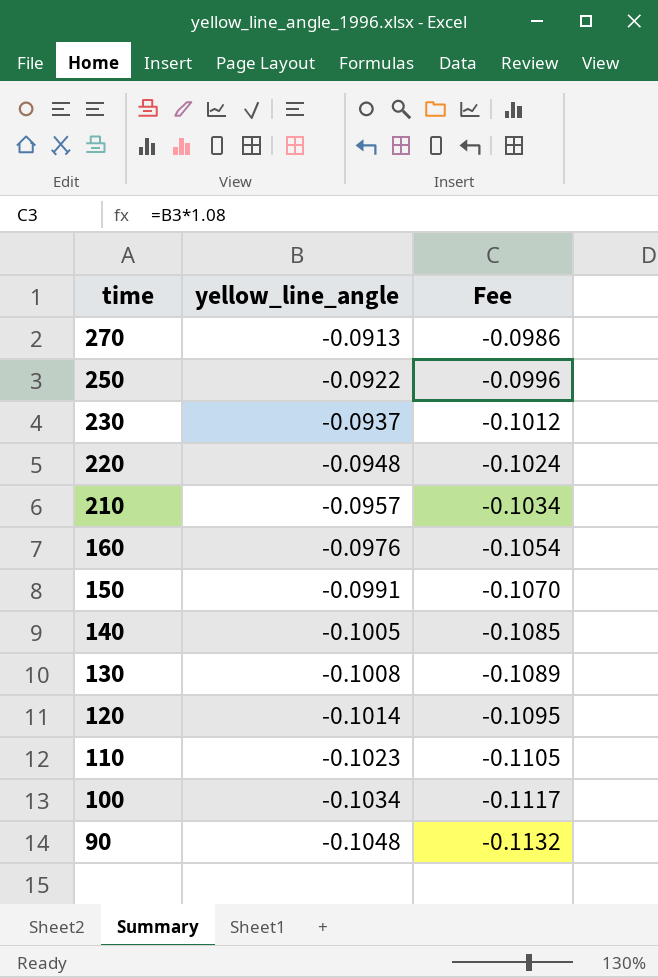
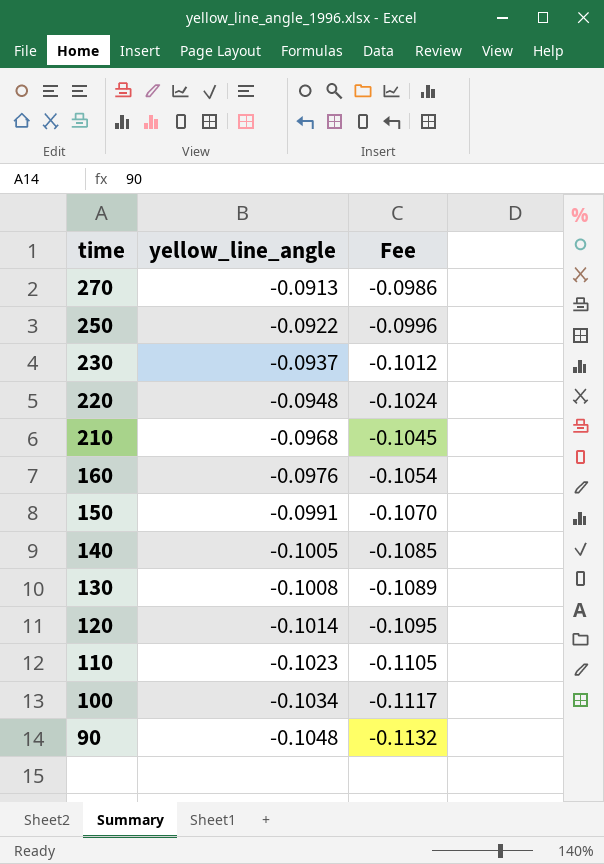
210 | yellow_line_angle: -0.0957 -> -0.0968
210 | Fee: -0.1034 -> -0.1045

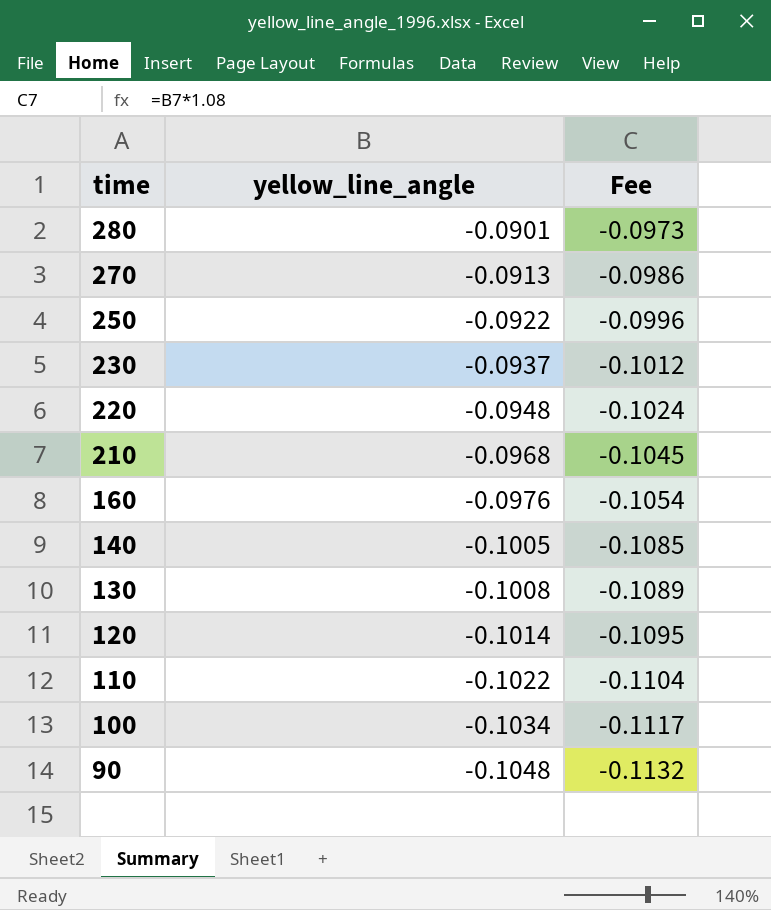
row 150: -0.0991 | -0.1070 -> none
row 280: none -> -0.0901 | -0.0973
110 | yellow_line_angle: -0.1023 -> -0.1022
110 | Fee: -0.1105 -> -0.1104

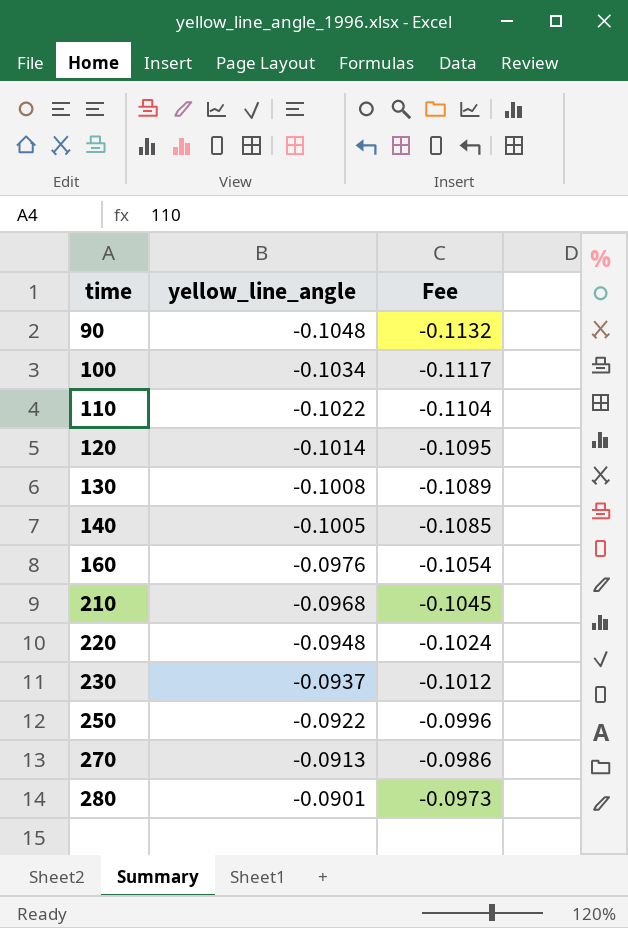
row order: time descending -> time ascending

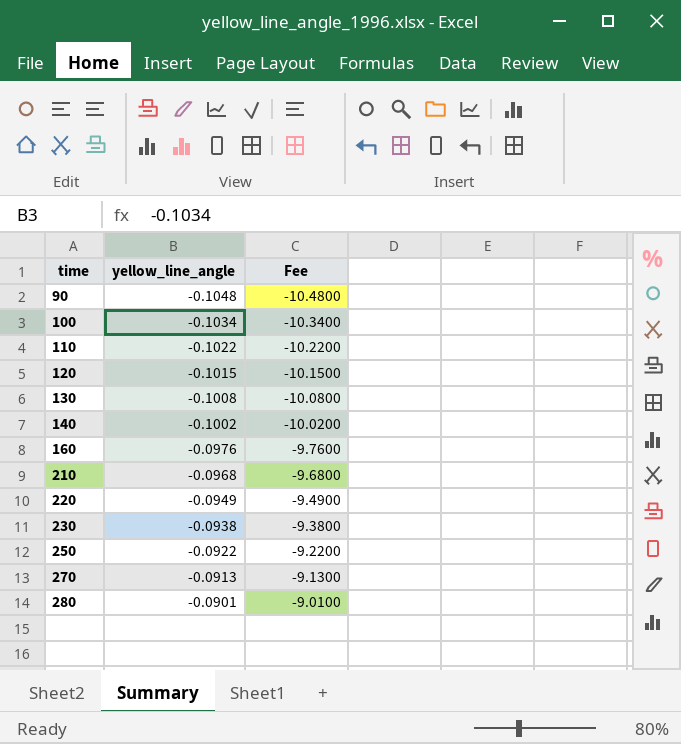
column Fee | formula: [yellow_line_angle] * 1.08 -> [yellow_line_angle] * 100
120 | yellow_line_angle: -0.1014 -> -0.1015
140 | yellow_line_angle: -0.1005 -> -0.1002
220 | yellow_line_angle: -0.0948 -> -0.0949
230 | yellow_line_angle: -0.0937 -> -0.0938

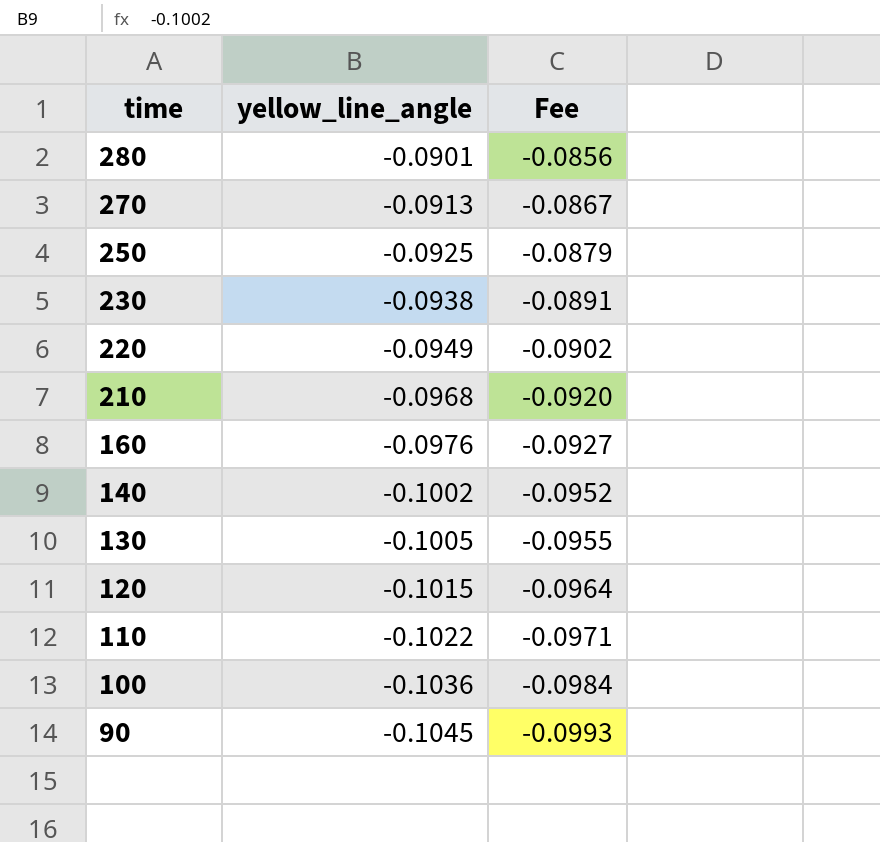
row order: time ascending -> time descending
column Fee | formula: [yellow_line_angle] * 100 -> [yellow_line_angle] * 0.95
250 | yellow_line_angle: -0.0922 -> -0.0925
130 | yellow_line_angle: -0.1008 -> -0.1005
100 | yellow_line_angle: -0.1034 -> -0.1036
90 | yellow_line_angle: -0.1048 -> -0.1045

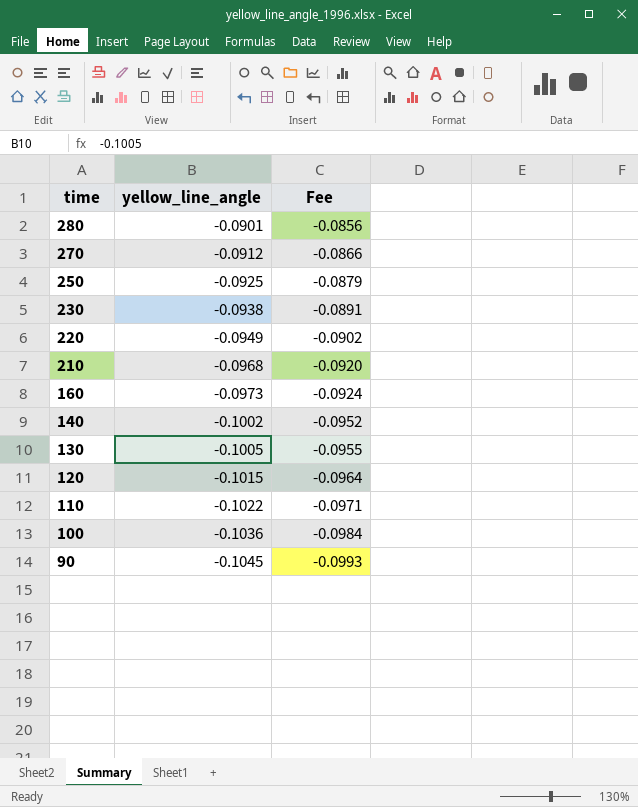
270 | yellow_line_angle: -0.0913 -> -0.0912
270 | Fee: -0.0867 -> -0.0866
160 | yellow_line_angle: -0.0976 -> -0.0973
160 | Fee: -0.0927 -> -0.0924

